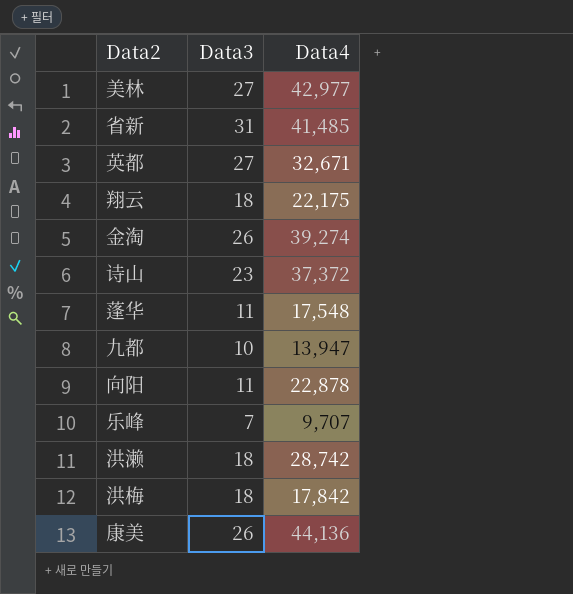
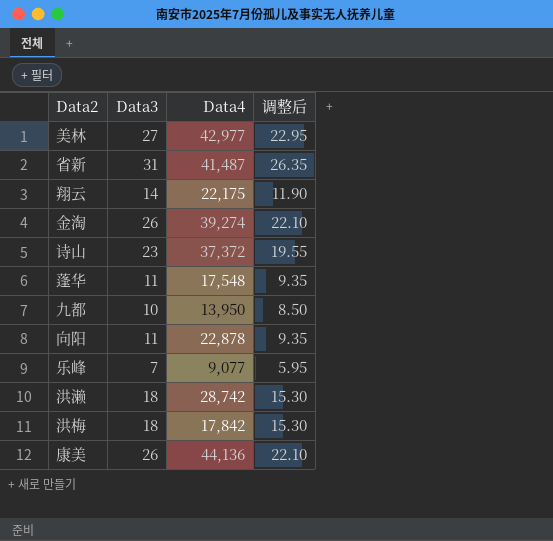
column 调整后 | formula: none -> [Data3] * 0.85
row 英都: 27 | 32,671 -> none
省新 | Data4: 41,485 -> 41,487
翔云 | Data3: 18 -> 14
九都 | Data4: 13,947 -> 13,950
乐峰 | Data4: 9,707 -> 9,077

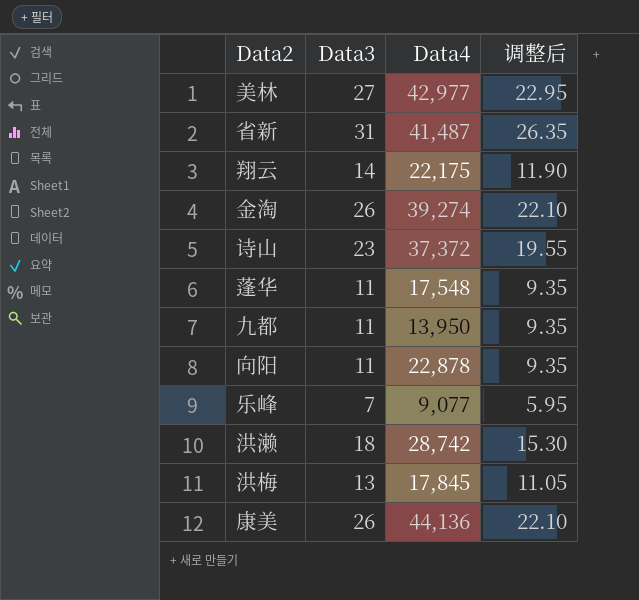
九都 | Data3: 10 -> 11
九都 | 调整后: 8.50 -> 9.35
洪梅 | Data3: 18 -> 13
洪梅 | Data4: 17,842 -> 17,845
洪梅 | 调整后: 15.30 -> 11.05

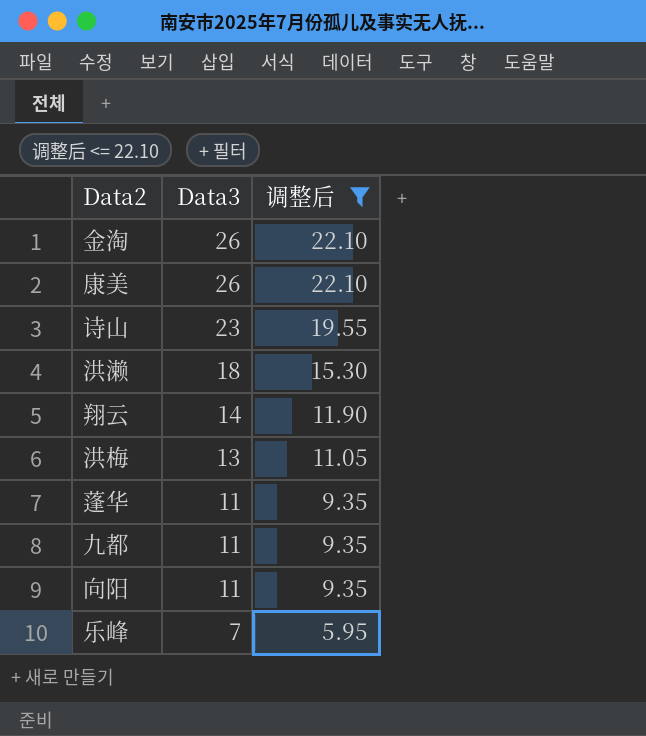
filter: none -> 调整后 <= 22.10
row order: none -> Data3 descending
column Data4 | position: 3 -> none

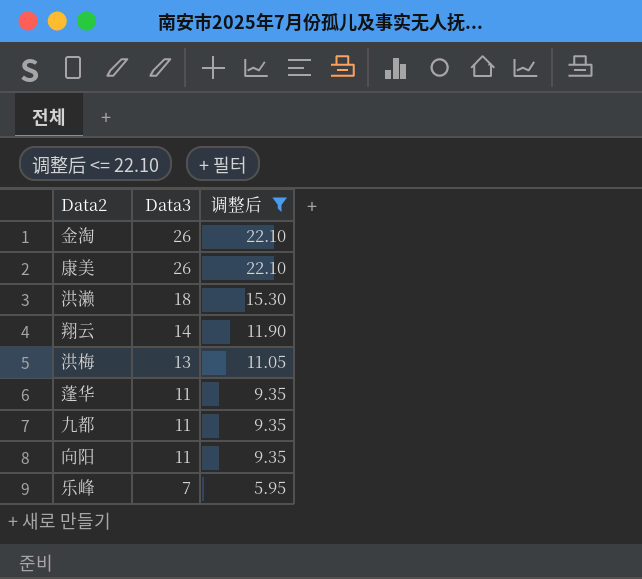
row 诗山: 23 | 19.55 -> none

